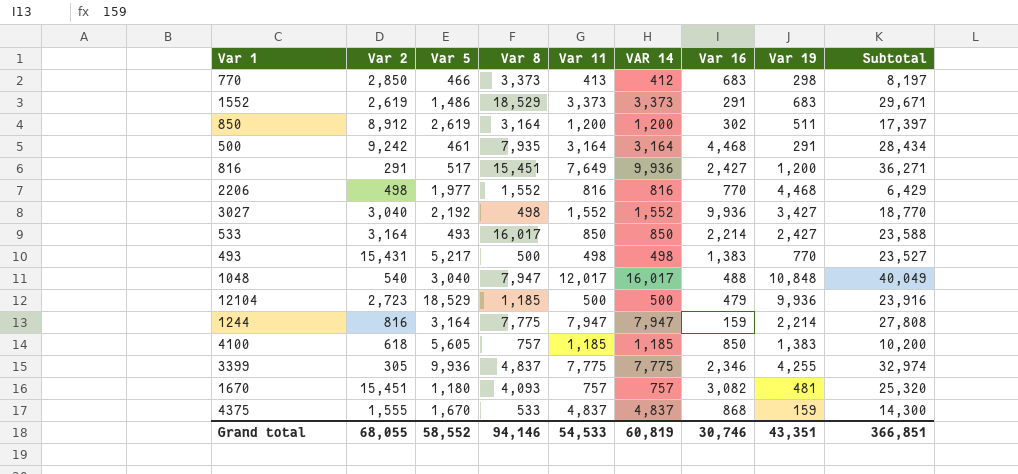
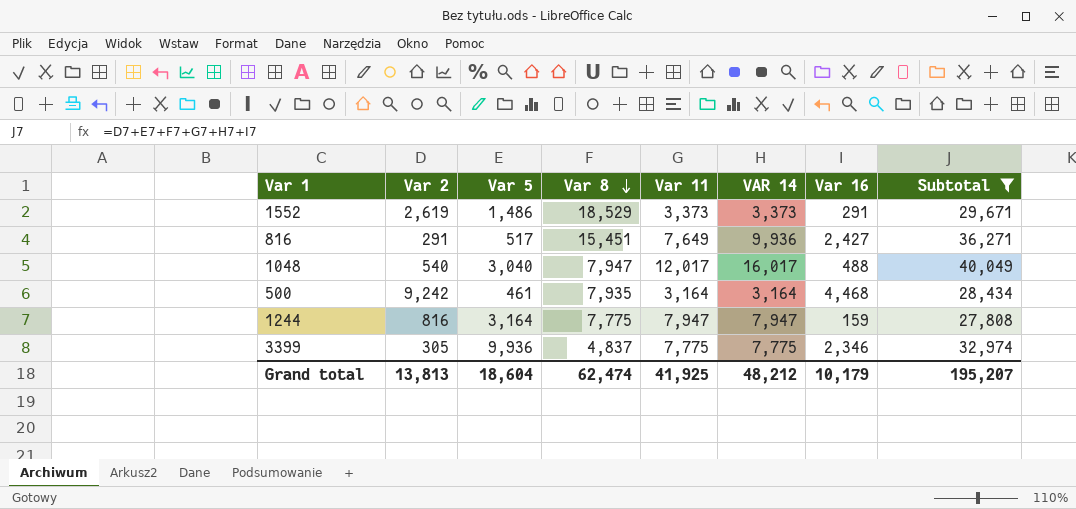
filter: none -> Subtotal >= 27,808
row order: none -> Var 8 descending
column Var 19 | position: 8 -> none
Grand total | Var 2: 68,055 -> 13,813
Grand total | Var 5: 58,552 -> 18,604
Grand total | Var 8: 94,146 -> 62,474
Grand total | Var 11: 54,533 -> 41,925
Grand total | VAR 14: 60,819 -> 48,212
Grand total | Var 16: 30,746 -> 10,179
Grand total | Subtotal: 366,851 -> 195,207

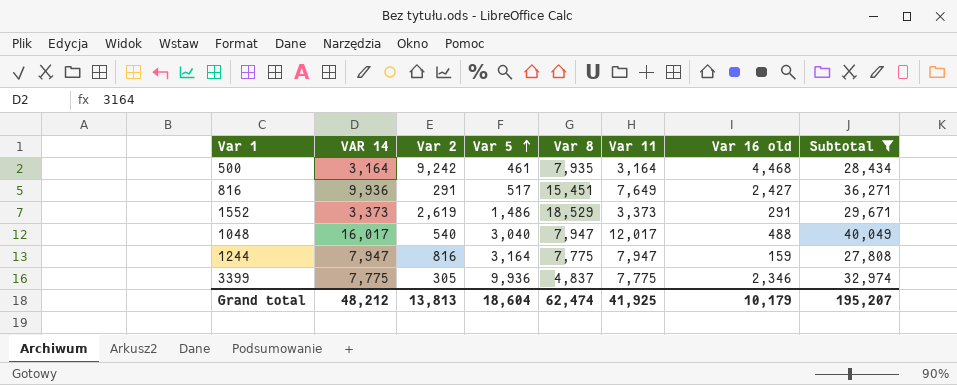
row order: Var 8 descending -> Var 5 ascending
column VAR 14 | position: 6 -> 2
column name: Var 16 -> Var 16 old

